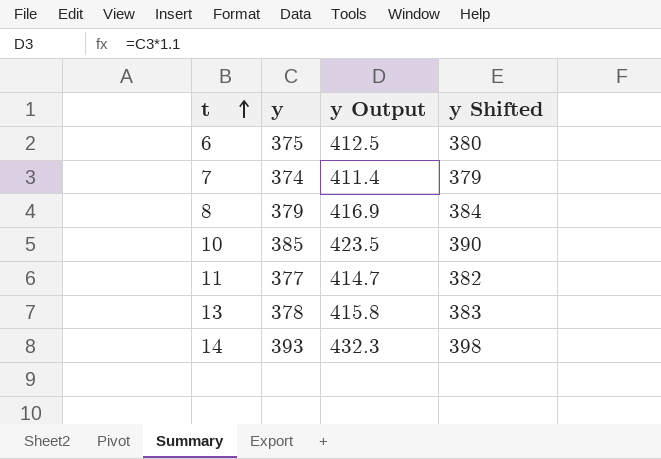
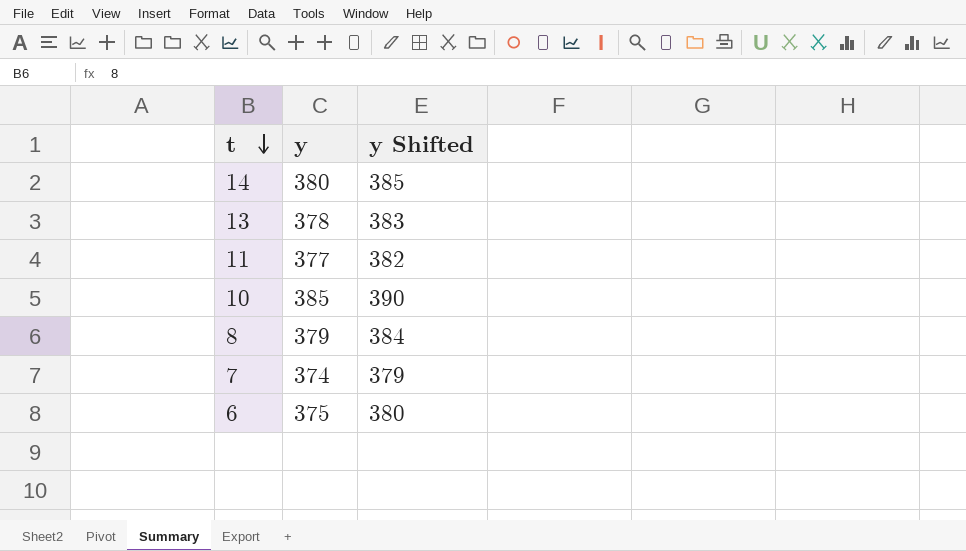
row order: t ascending -> t descending
column y Output | formula: [y] * 1.1 -> none
14 | y: 393 -> 380
14 | y Shifted: 398 -> 385

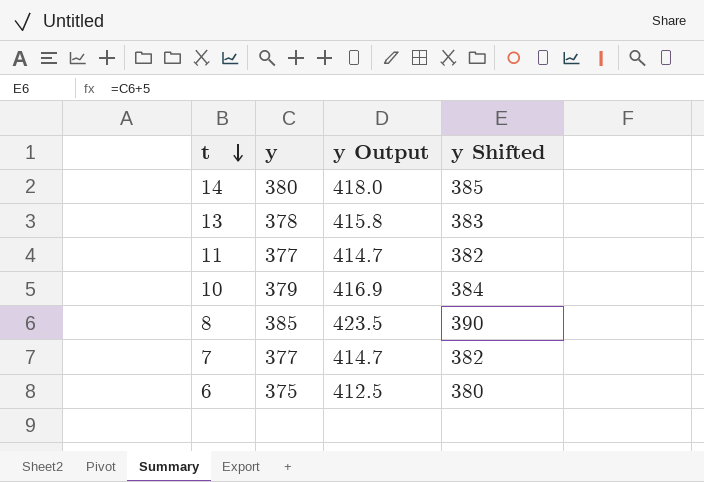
column y Output | formula: none -> [y] * 1.1
10 | y: 385 -> 379
10 | y Shifted: 390 -> 384
8 | y: 379 -> 385
8 | y Shifted: 384 -> 390
7 | y: 374 -> 377
7 | y Shifted: 379 -> 382

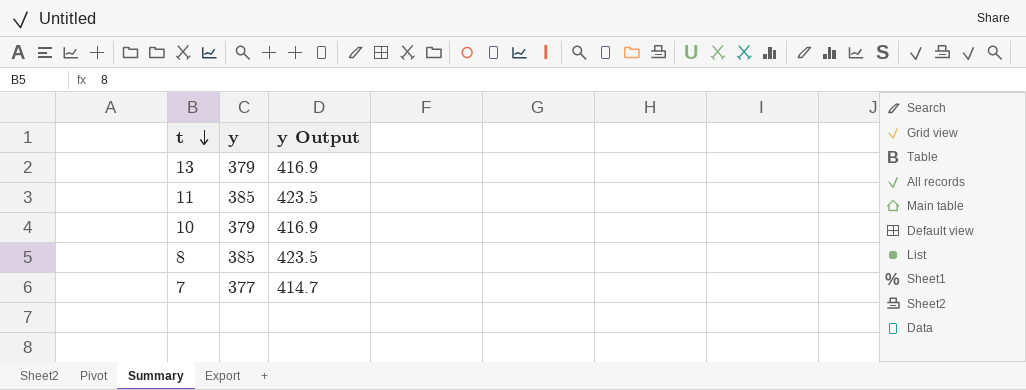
column y Shifted | formula: [y] + 5 -> none
row 14: 380 | 418.0 | 385 -> none
row 6: 375 | 412.5 | 380 -> none
13 | y: 378 -> 379
13 | y Output: 415.8 -> 416.9
11 | y: 377 -> 385
11 | y Output: 414.7 -> 423.5

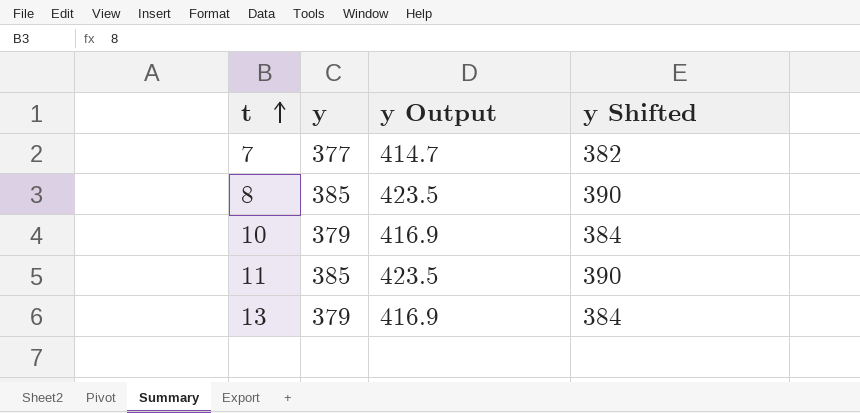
row order: t descending -> t ascending
column y Shifted | formula: none -> [y] + 5

